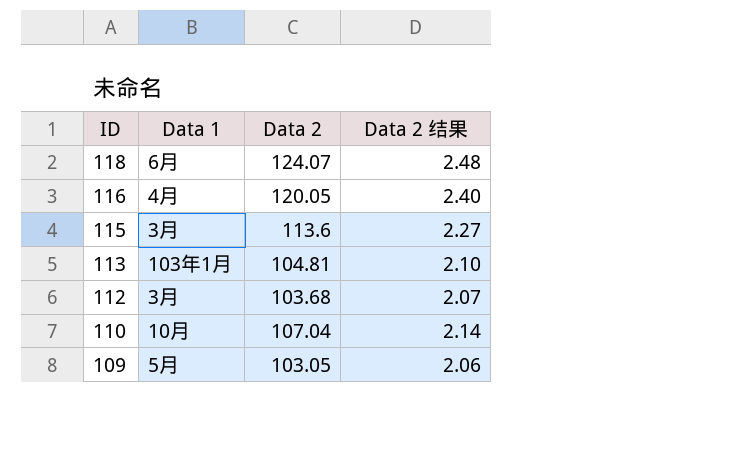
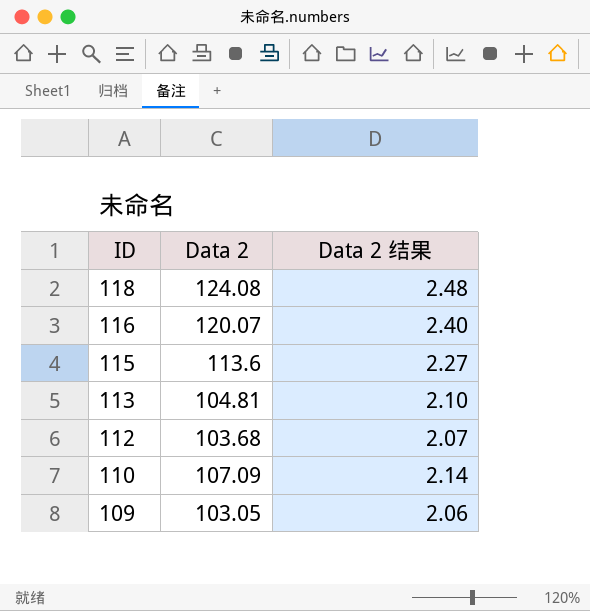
column Data 1 | position: 2 -> none
118 | Data 2: 124.07 -> 124.08
116 | Data 2: 120.05 -> 120.07
110 | Data 2: 107.04 -> 107.09

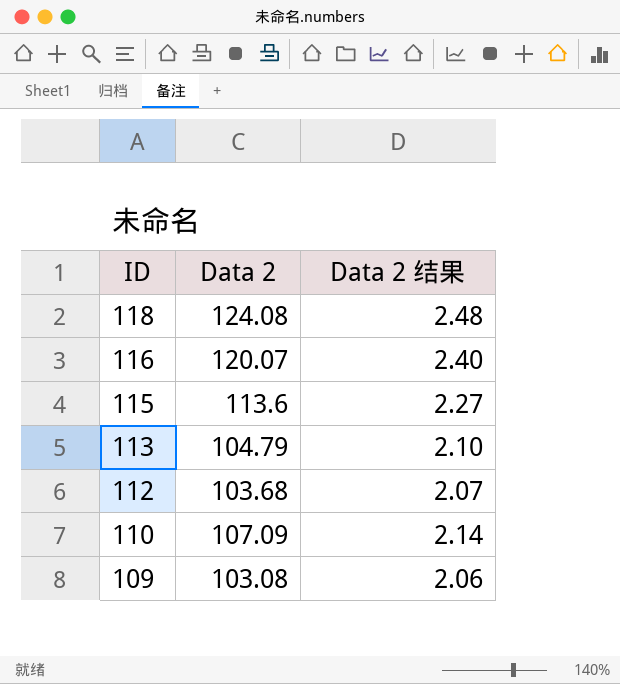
113 | Data 2: 104.81 -> 104.79
109 | Data 2: 103.05 -> 103.08

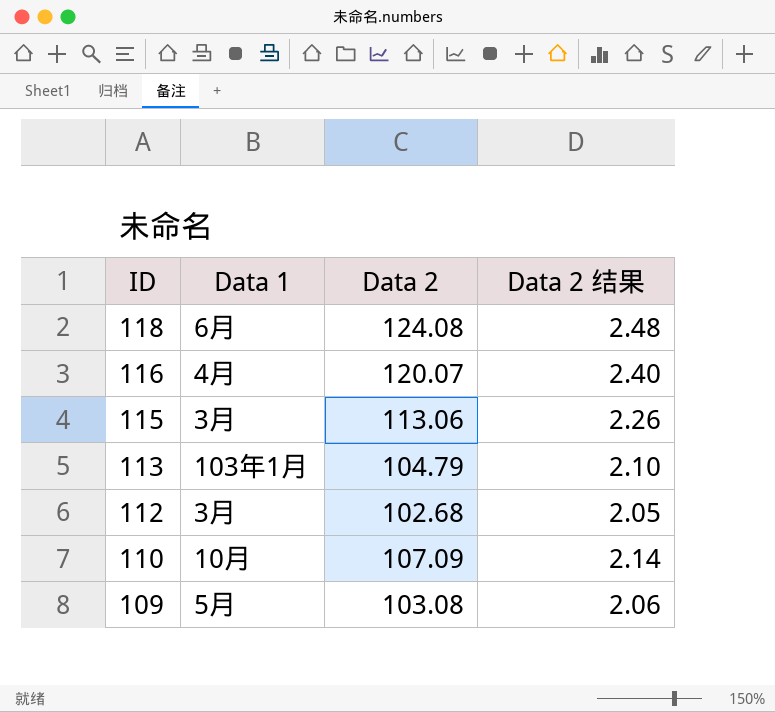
column Data 1 | position: none -> 2
115 | Data 2: 113.6 -> 113.06
115 | Data 2 结果: 2.27 -> 2.26
112 | Data 2: 103.68 -> 102.68
112 | Data 2 结果: 2.07 -> 2.05

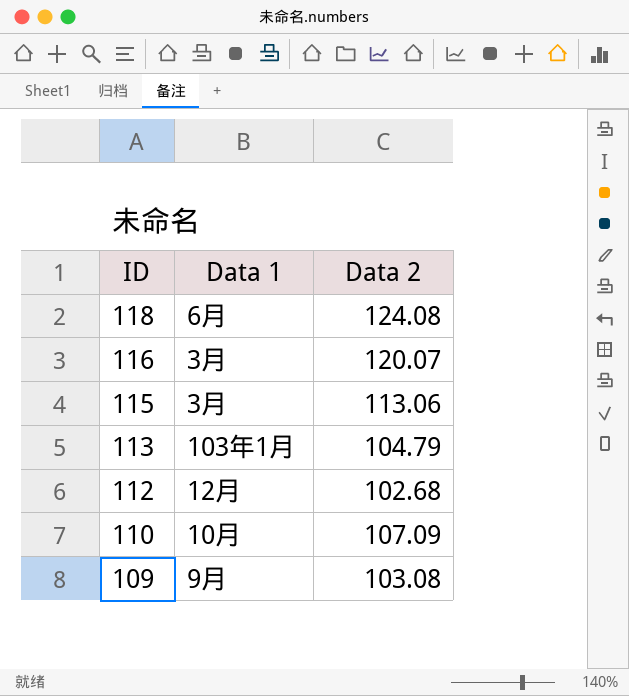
column Data 2 结果 | formula: [Data 2] * 0.02 -> none
116 | Data 1: 4月 -> 3月
112 | Data 1: 3月 -> 12月
109 | Data 1: 5月 -> 9月

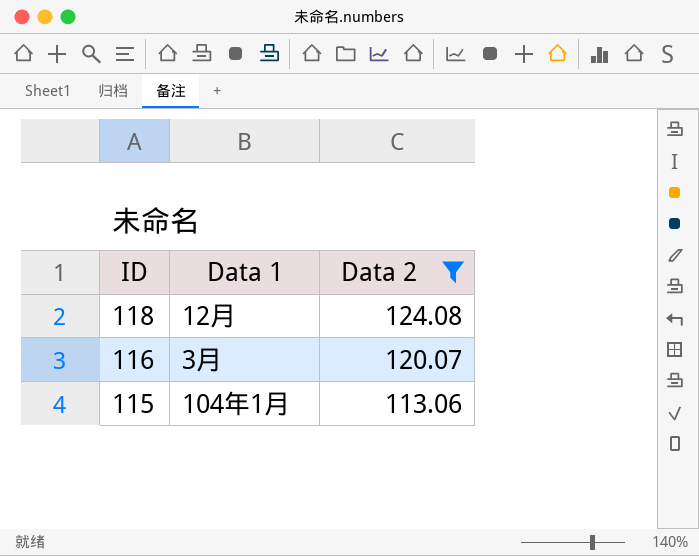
filter: none -> Data 2 >= 113.06
118 | Data 1: 6月 -> 12月
115 | Data 1: 3月 -> 104年1月

